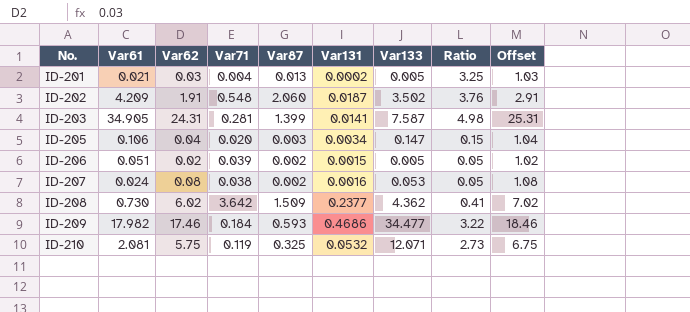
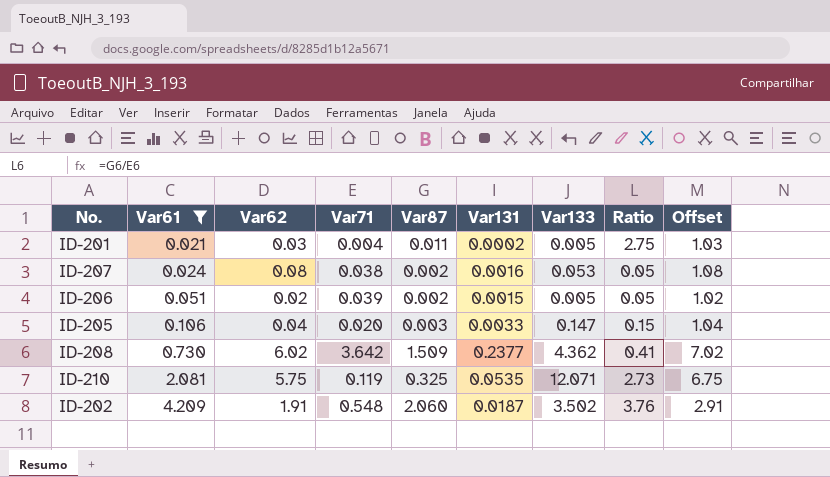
filter: none -> Var61 <= 4.209
row order: No. ascending -> Var61 ascending
ID-201 | Var87: 0.013 -> 0.011
ID-201 | Ratio: 3.25 -> 2.75
ID-205 | Var131: 0.0034 -> 0.0033
ID-210 | Var131: 0.0532 -> 0.0535

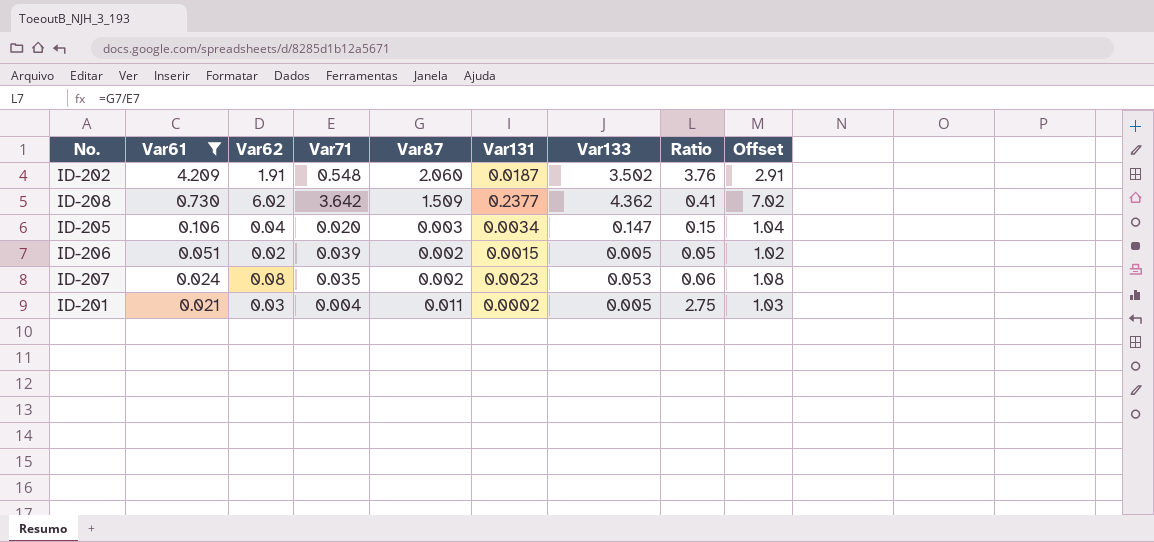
row order: Var61 ascending -> Var61 descending
row ID-210: 2.081 | 5.75 | 0.119 | 0.325 | 0.0535 | 12.071 | 2.73 | 6.75 -> none
ID-205 | Var131: 0.0033 -> 0.0034
ID-207 | Var71: 0.038 -> 0.035
ID-207 | Var131: 0.0016 -> 0.0023
ID-207 | Ratio: 0.05 -> 0.06

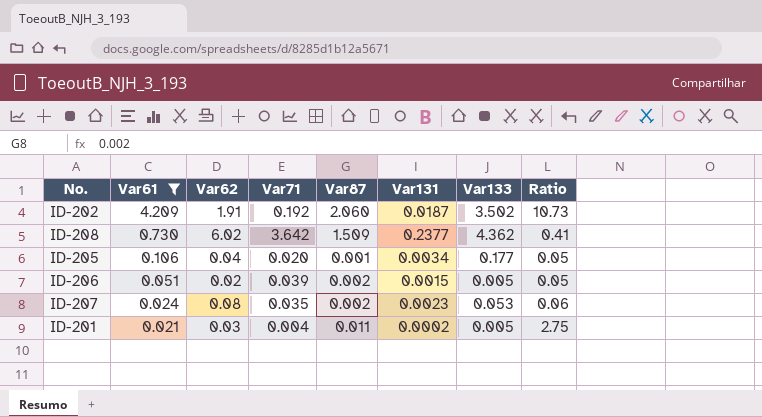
column Offset | formula: [Var62] + 1 -> none
ID-202 | Var71: 0.548 -> 0.192
ID-202 | Ratio: 3.76 -> 10.73
ID-205 | Var87: 0.003 -> 0.001
ID-205 | Var133: 0.147 -> 0.177
ID-205 | Ratio: 0.15 -> 0.05

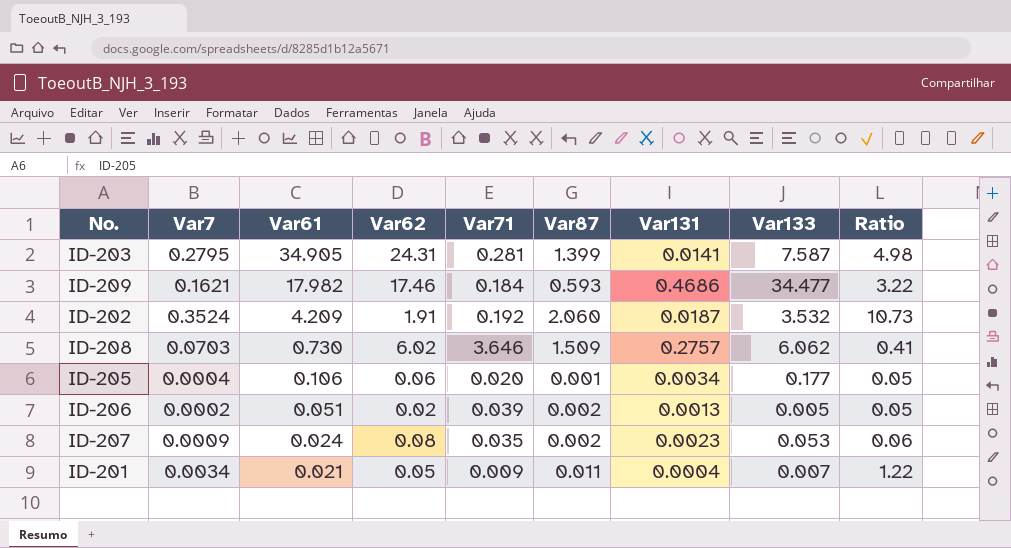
filter: Var61 <= 4.209 -> none
column Var7 | position: none -> 2
ID-202 | Var133: 3.502 -> 3.532
ID-208 | Var71: 3.642 -> 3.646
ID-208 | Var131: 0.2377 -> 0.2757
ID-208 | Var133: 4.362 -> 6.062
ID-205 | Var62: 0.04 -> 0.06
ID-206 | Var131: 0.0015 -> 0.0013
ID-201 | Var62: 0.03 -> 0.05
ID-201 | Var71: 0.004 -> 0.009
ID-201 | Var131: 0.0002 -> 0.0004
ID-201 | Var133: 0.005 -> 0.007
ID-201 | Ratio: 2.75 -> 1.22

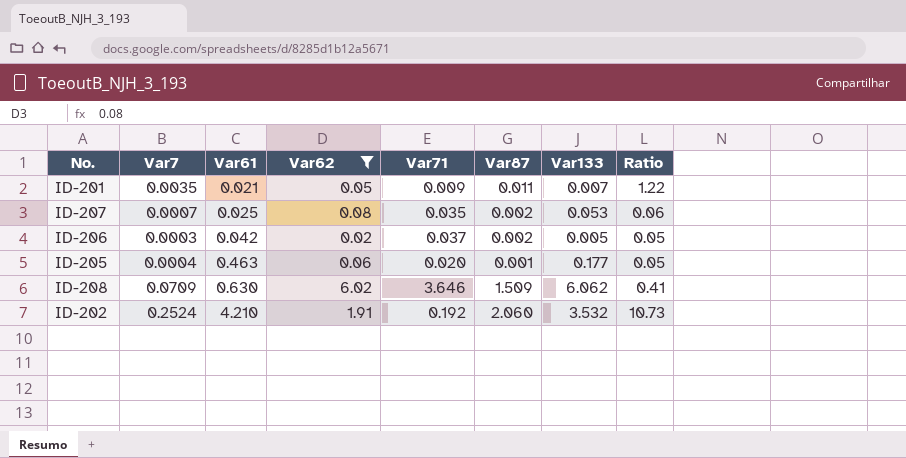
filter: none -> Var62 <= 6.02
row order: Var61 descending -> Var61 ascending
column Var131 | position: 7 -> none
ID-201 | Var7: 0.0034 -> 0.0035
ID-207 | Var7: 0.0009 -> 0.0007
ID-207 | Var61: 0.024 -> 0.025
ID-206 | Var7: 0.0002 -> 0.0003
ID-206 | Var61: 0.051 -> 0.042
ID-206 | Var71: 0.039 -> 0.037
ID-205 | Var61: 0.106 -> 0.463
ID-208 | Var7: 0.0703 -> 0.0709
ID-208 | Var61: 0.730 -> 0.630
ID-202 | Var7: 0.3524 -> 0.2524
ID-202 | Var61: 4.209 -> 4.210

